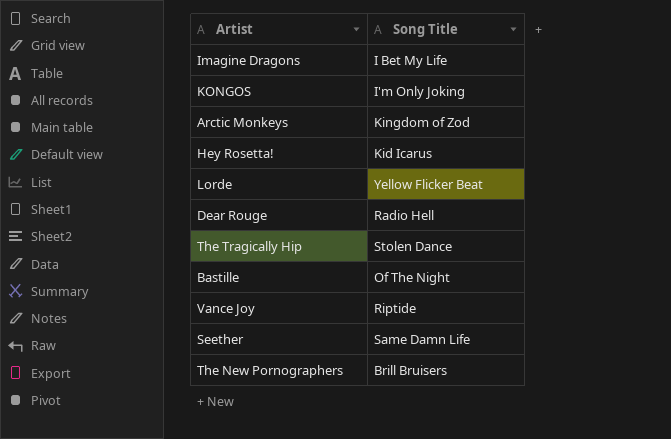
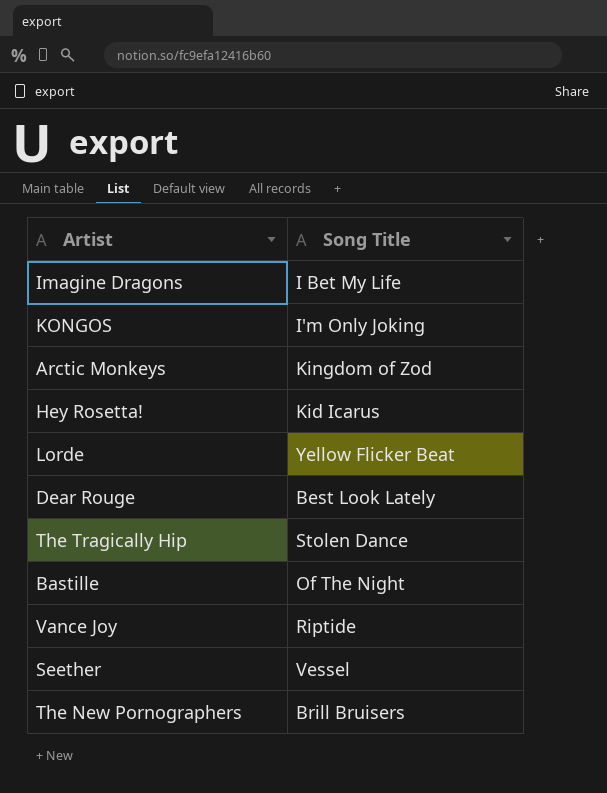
Dear Rouge | Song Title: Radio Hell -> Best Look Lately
Seether | Song Title: Same Damn Life -> Vessel

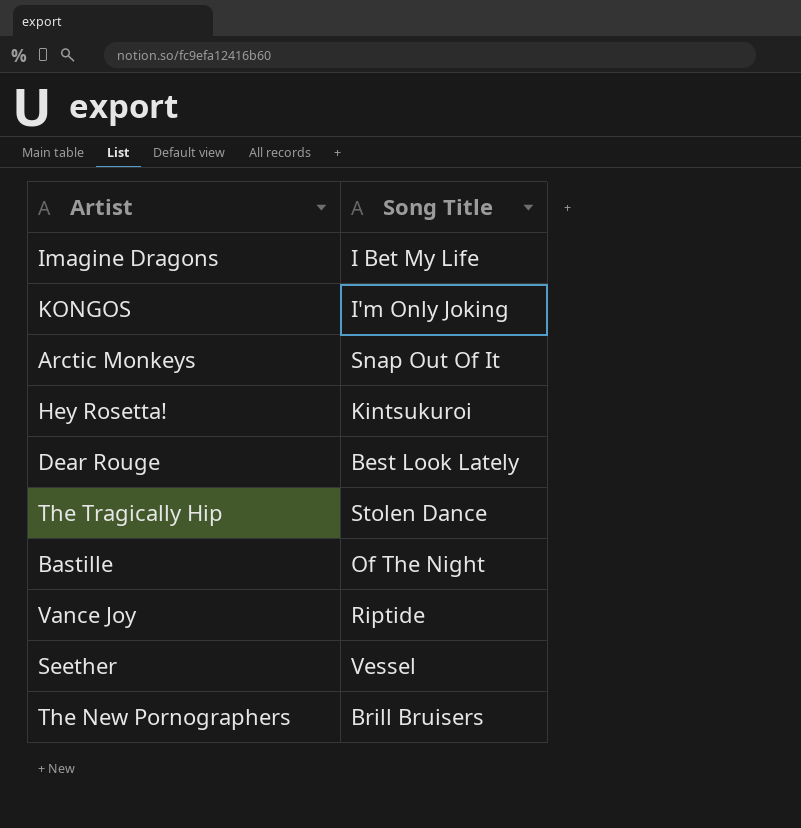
row Lorde: Yellow Flicker Beat -> none
Arctic Monkeys | Song Title: Kingdom of Zod -> Snap Out Of It
Hey Rosetta! | Song Title: Kid Icarus -> Kintsukuroi

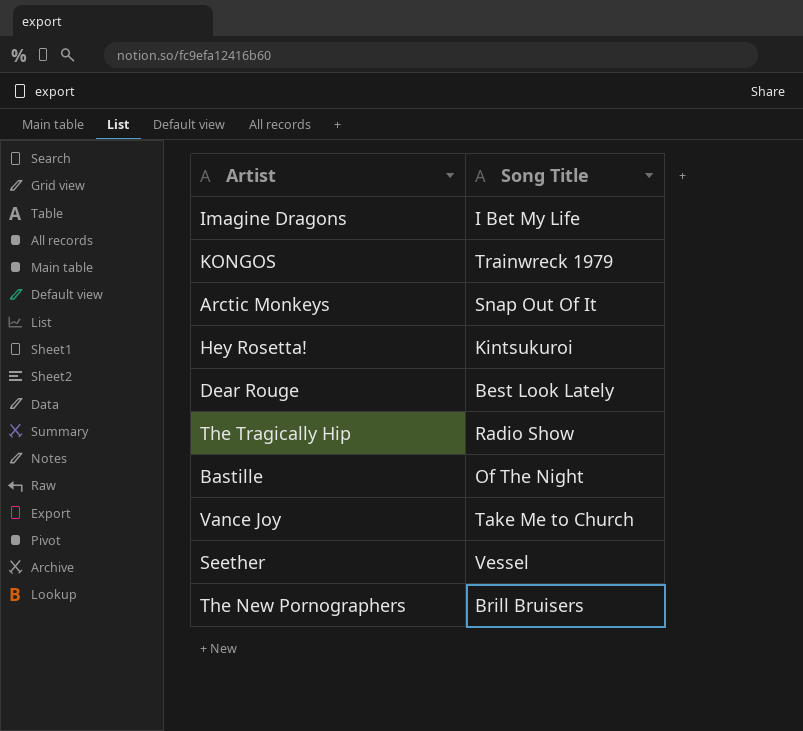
KONGOS | Song Title: I'm Only Joking -> Trainwreck 1979
The Tragically Hip | Song Title: Stolen Dance -> Radio Show
Vance Joy | Song Title: Riptide -> Take Me to Church

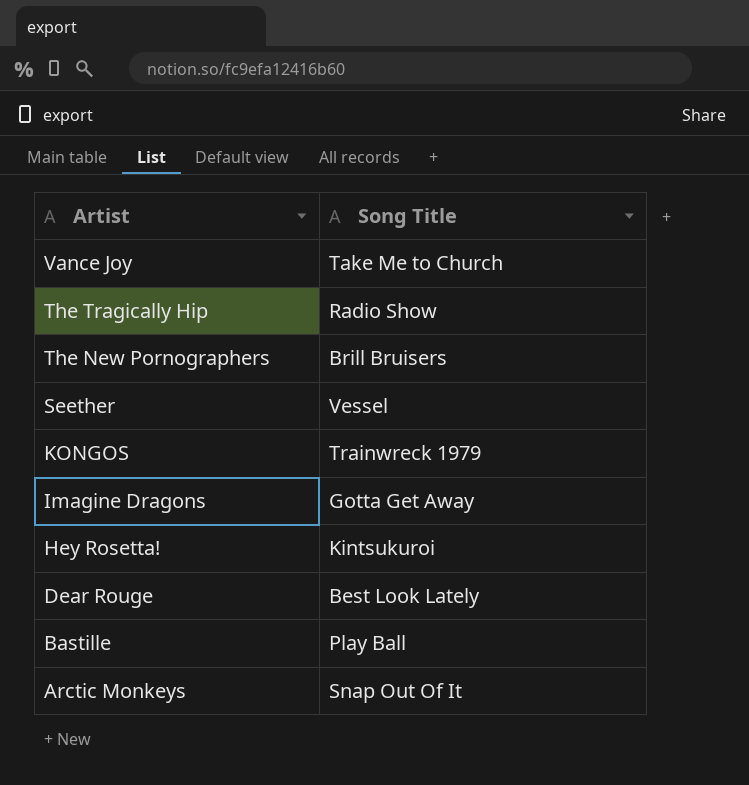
row order: none -> Artist descending
Imagine Dragons | Song Title: I Bet My Life -> Gotta Get Away
Bastille | Song Title: Of The Night -> Play Ball

